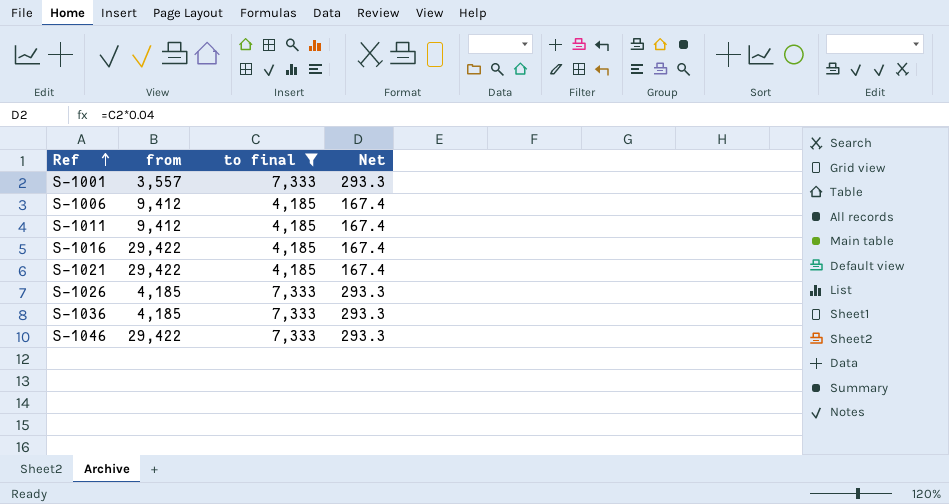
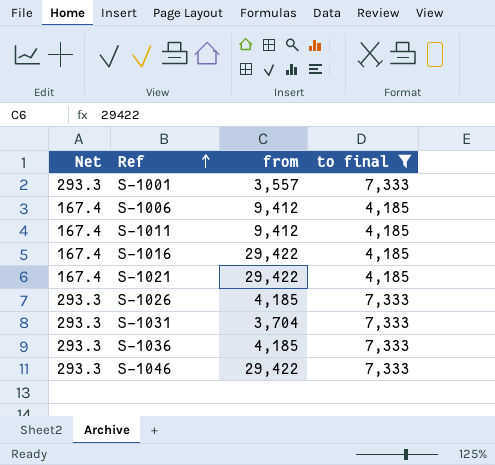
column Net | position: 4 -> 1
row S-1031: none -> 293.3 | 3,704 | 7,333

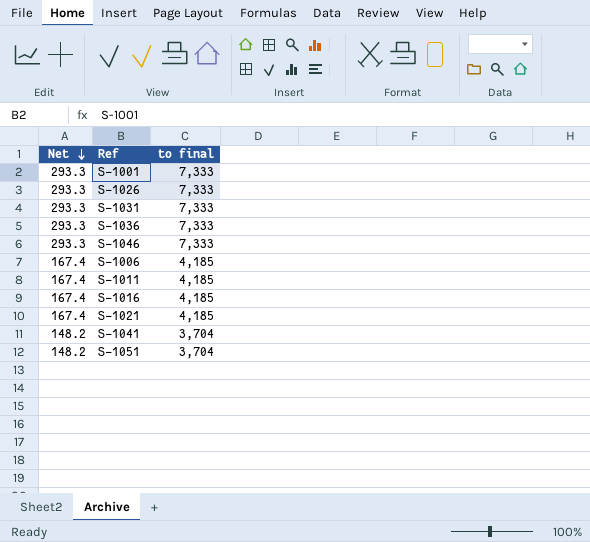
filter: to final != 3,704 -> none
row order: Ref ascending -> Net descending
column from | position: 3 -> none

